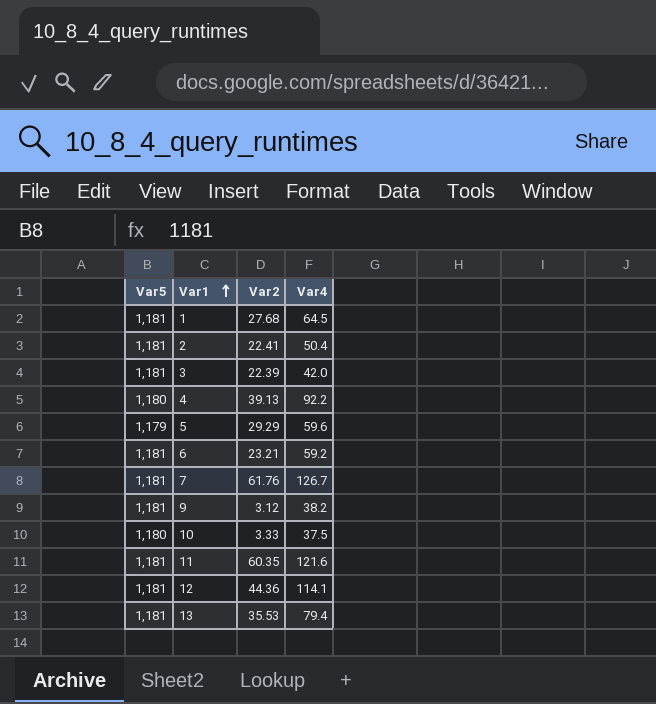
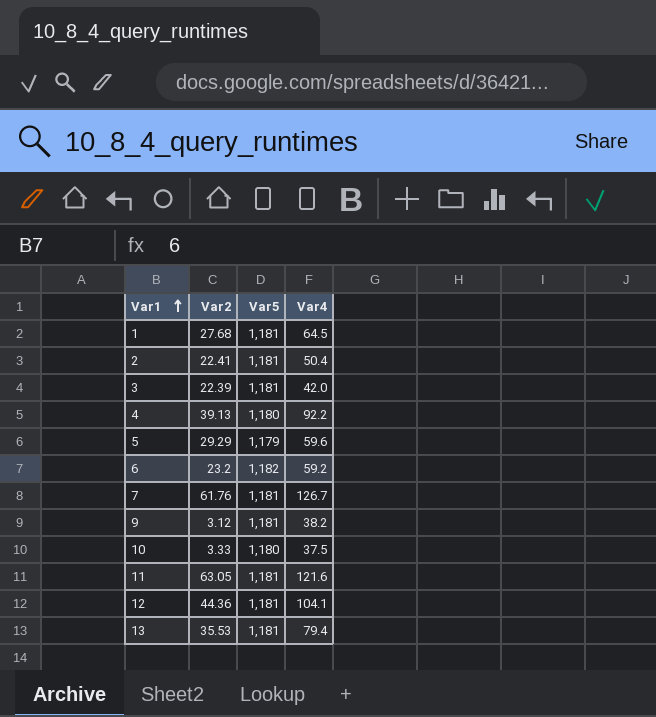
column Var5 | position: 1 -> 3
6 | Var2: 23.21 -> 23.2
6 | Var5: 1,181 -> 1,182
11 | Var2: 60.35 -> 63.05
12 | Var4: 114.1 -> 104.1

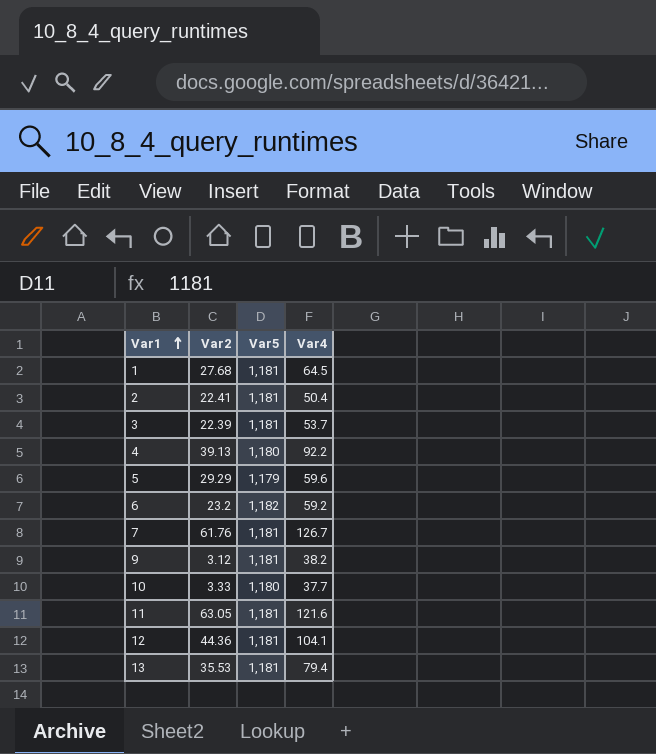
3 | Var4: 42.0 -> 53.7
10 | Var4: 37.5 -> 37.7

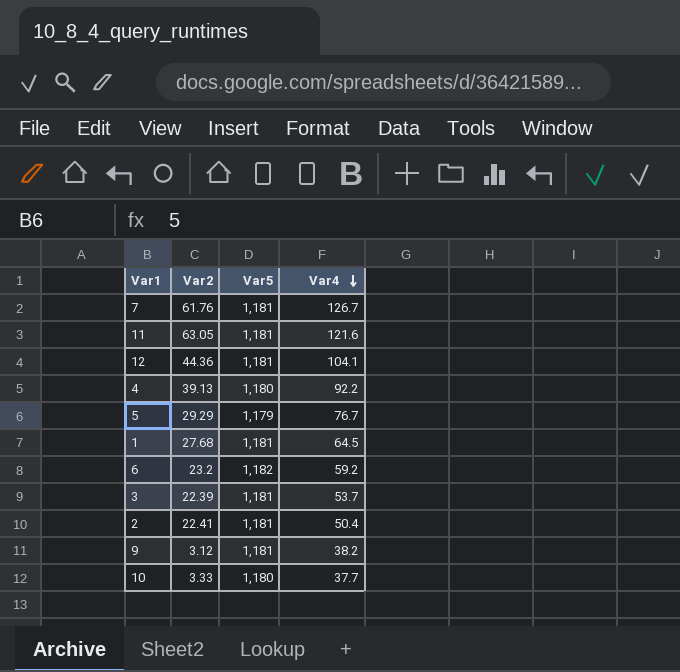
row order: Var1 ascending -> Var4 descending
row 13: 35.53 | 1,181 | 79.4 -> none
5 | Var4: 59.6 -> 76.7

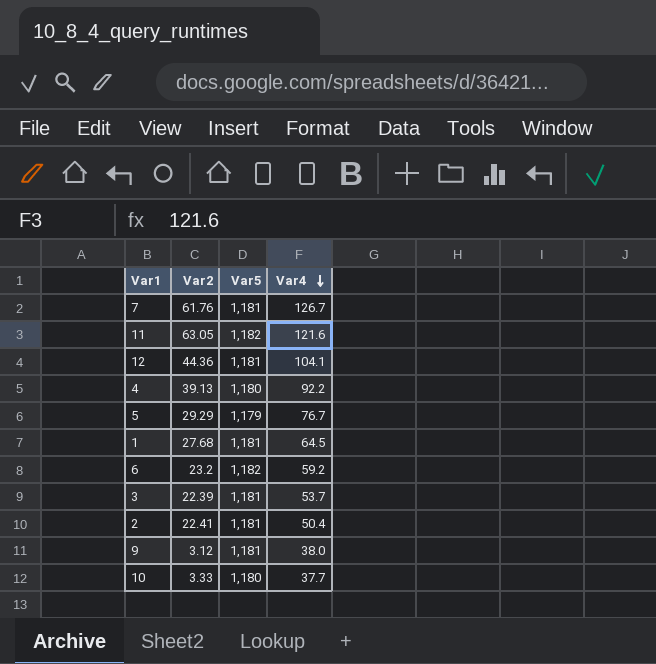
11 | Var5: 1,181 -> 1,182
9 | Var4: 38.2 -> 38.0

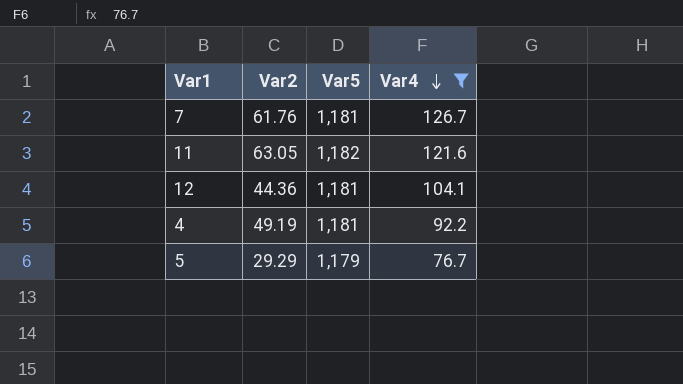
filter: none -> Var4 >= 76.7
4 | Var2: 39.13 -> 49.19
4 | Var5: 1,180 -> 1,181

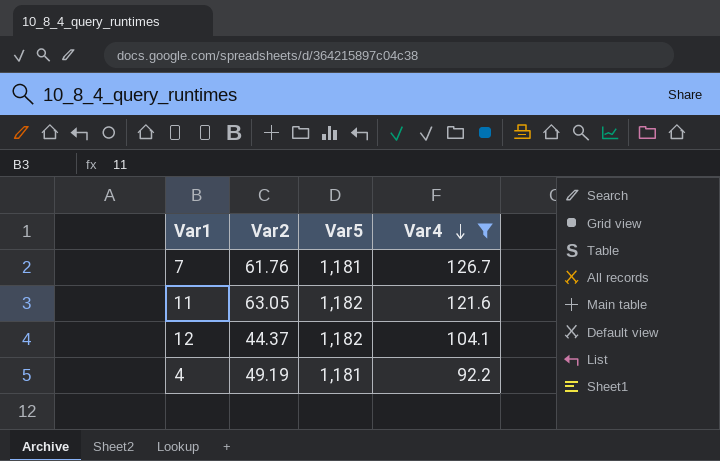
row 5: 29.29 | 1,179 | 76.7 -> none
12 | Var2: 44.36 -> 44.37
12 | Var5: 1,181 -> 1,182

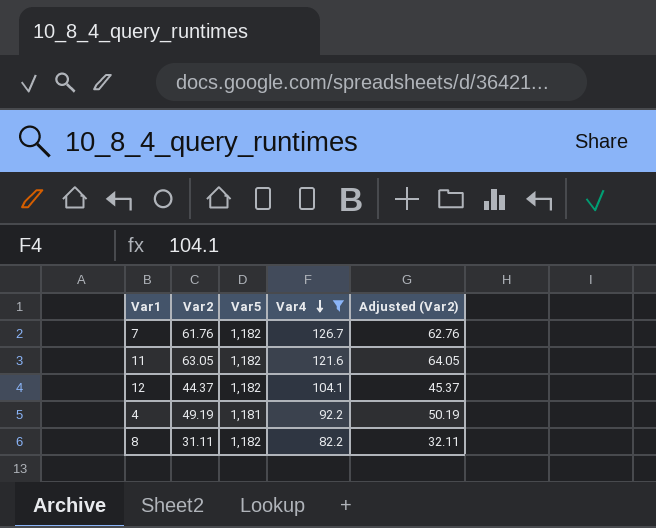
column Adjusted (Var2) | formula: none -> [Var2] + 1
7 | Var5: 1,181 -> 1,182
row 8: none -> 31.11 | 1,182 | 82.2 | 32.11

